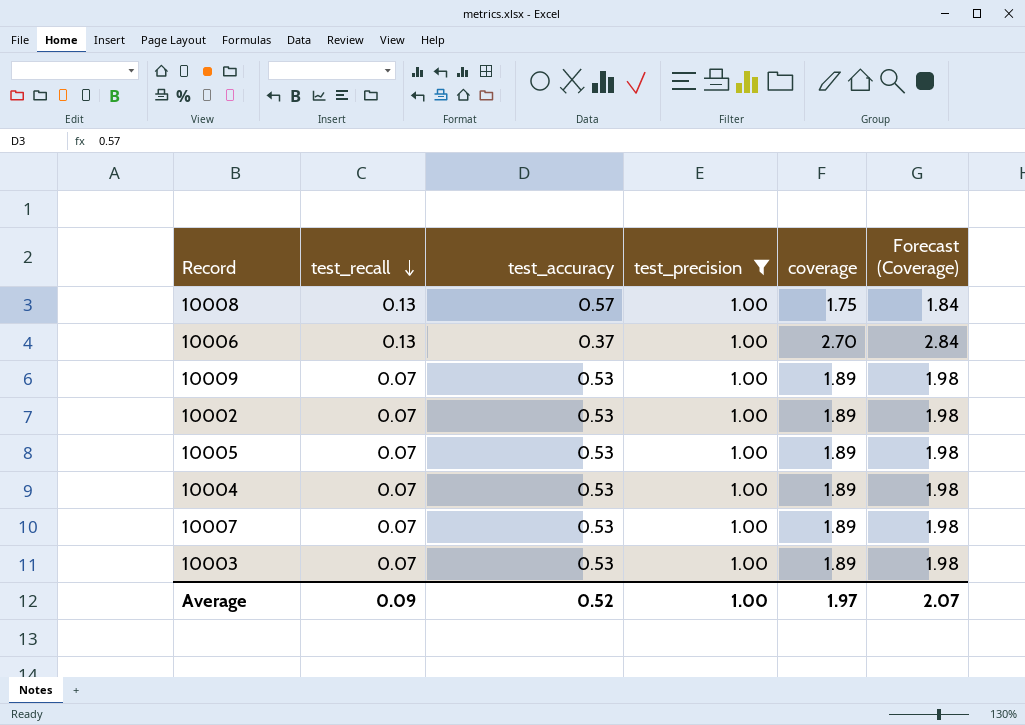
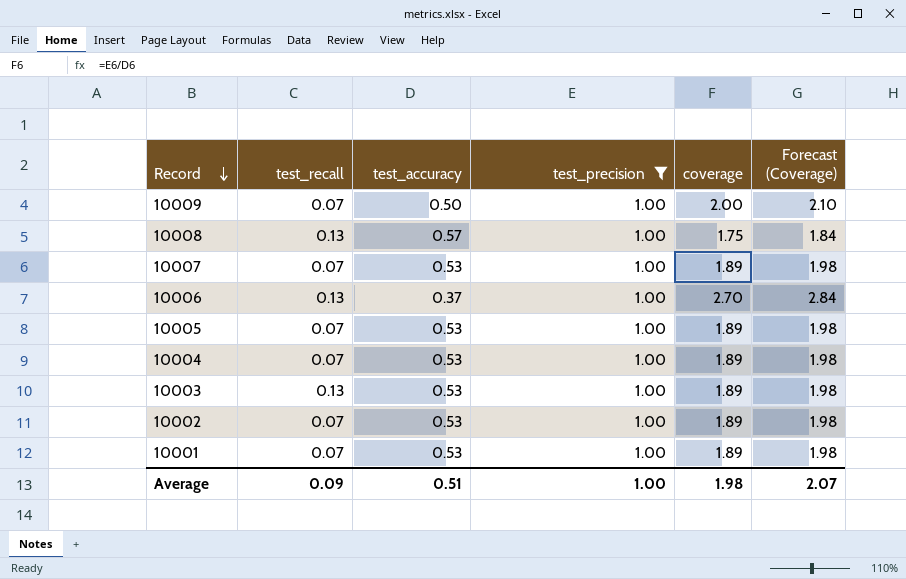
row order: test_recall descending -> Record descending
10009 | test_accuracy: 0.53 -> 0.50
10009 | coverage: 1.89 -> 2.00
10009 | Forecast (Coverage): 1.98 -> 2.10
10003 | test_recall: 0.07 -> 0.13
row 10001: none -> 0.07 | 0.53 | 1.00 | 1.89 | 1.98
Average | test_accuracy: 0.52 -> 0.51
Average | coverage: 1.97 -> 1.98

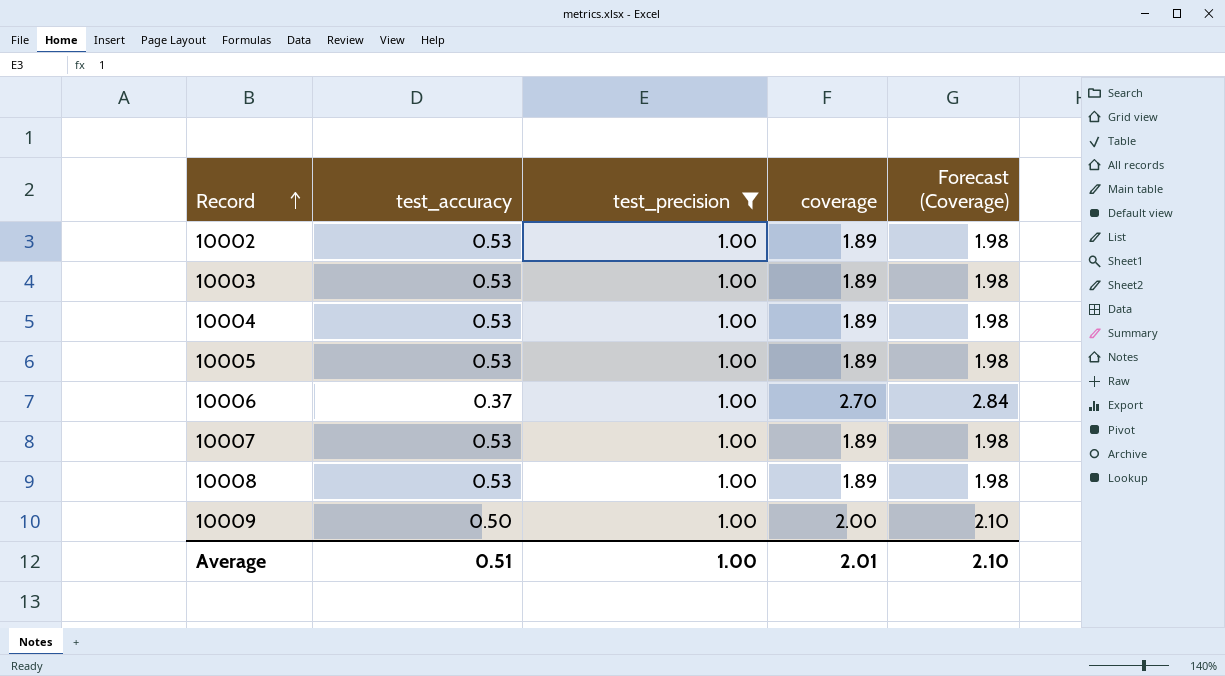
row order: Record descending -> Record ascending
column test_recall | position: 2 -> none
row 10001: 0.07 | 0.53 | 1.00 | 1.89 | 1.98 -> none
10008 | test_accuracy: 0.57 -> 0.53
10008 | coverage: 1.75 -> 1.89
10008 | Forecast (Coverage): 1.84 -> 1.98
Average | coverage: 1.98 -> 2.01
Average | Forecast (Coverage): 2.07 -> 2.10

